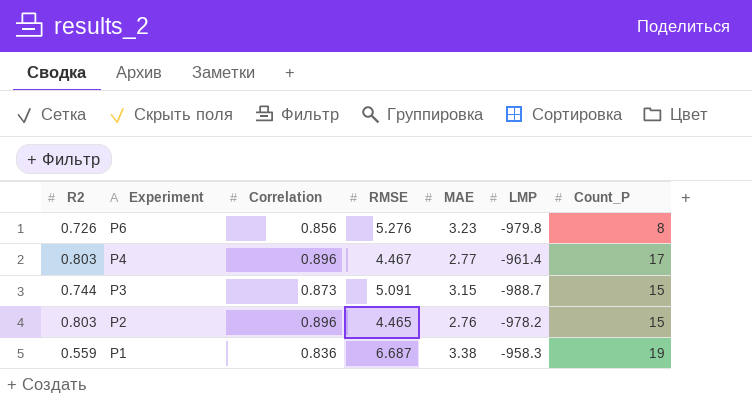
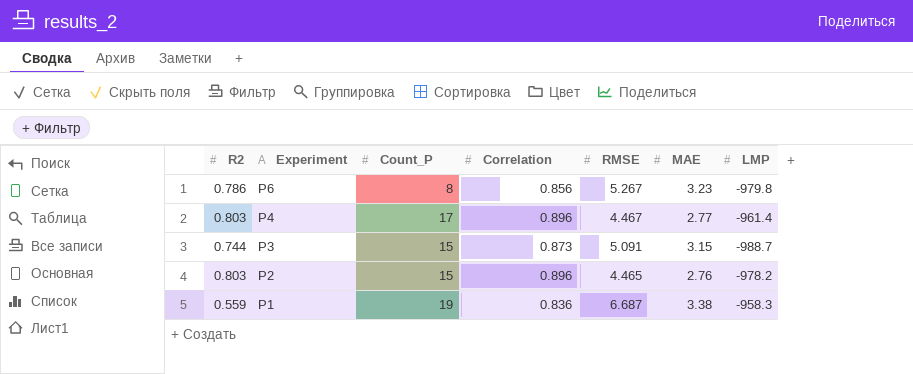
column Count_P | position: 7 -> 3
P6 | R2: 0.726 -> 0.786
P6 | RMSE: 5.276 -> 5.267

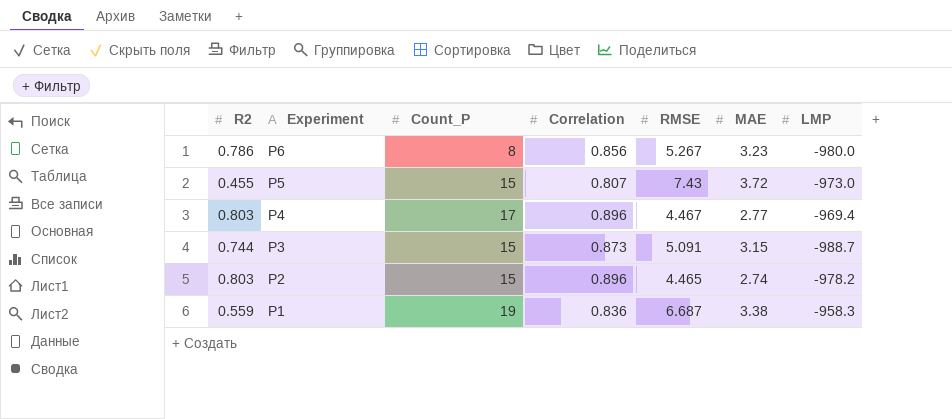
P6 | LMP: -979.8 -> -980.0
row P5: none -> 0.455 | 15 | 0.807 | 7.43 | 3.72 | -973.0
P4 | LMP: -961.4 -> -969.4
P2 | MAE: 2.76 -> 2.74

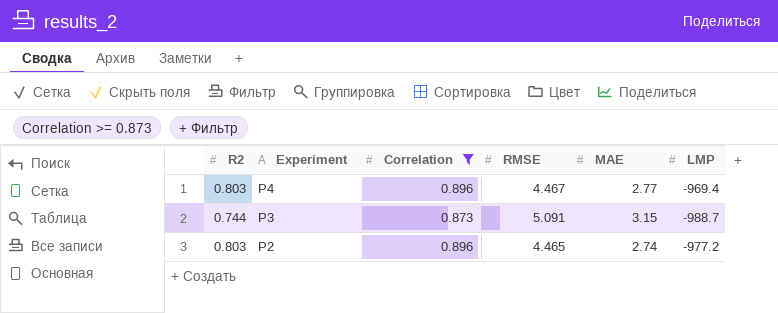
filter: none -> Correlation >= 0.873
column Count_P | position: 3 -> none
P2 | LMP: -978.2 -> -977.2

